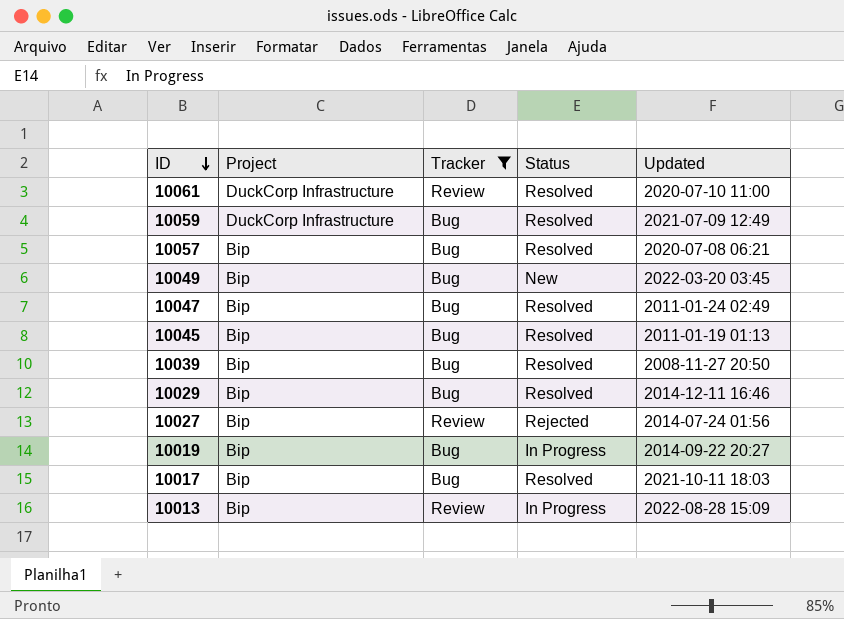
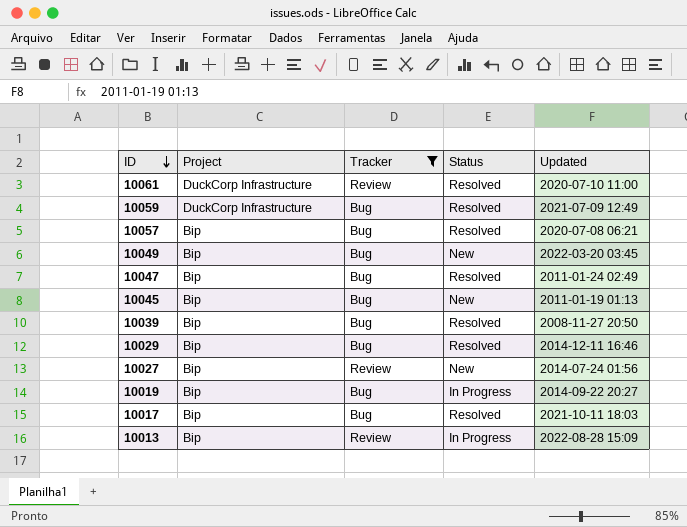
10045 | Status: Resolved -> New
10027 | Status: Rejected -> New

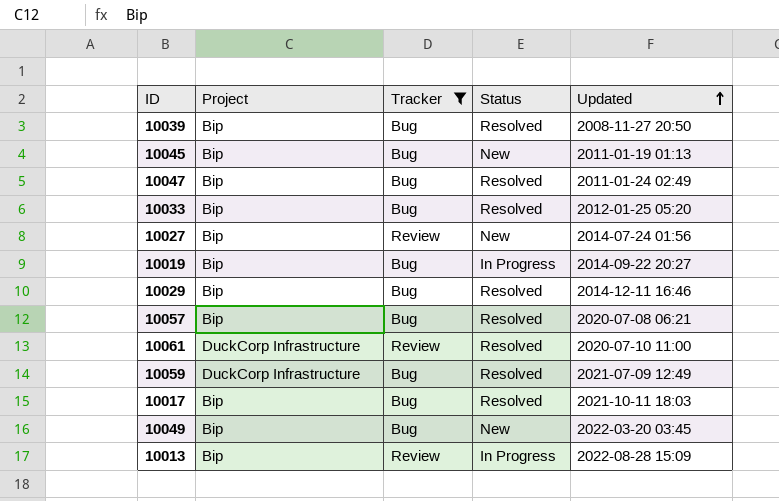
row order: ID descending -> Updated ascending
row 10033: none -> Bip | Bug | Resolved | 2012-01-25 05:20

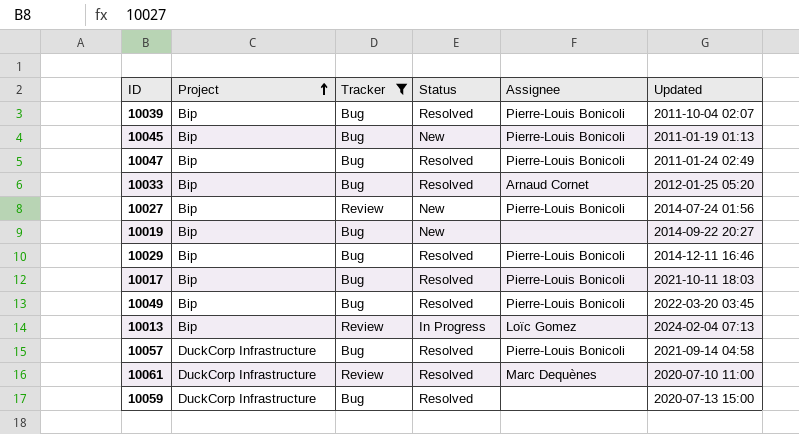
row order: Updated ascending -> Project ascending
column Assignee | position: none -> 5
10039 | Updated: 2008-11-27 20:50 -> 2011-10-04 02:07
10019 | Status: In Progress -> New
10049 | Status: New -> Resolved
10013 | Updated: 2022-08-28 15:09 -> 2024-02-04 07:13
10057 | Project: Bip -> DuckCorp Infrastructure
10057 | Updated: 2020-07-08 06:21 -> 2021-09-14 04:58
10059 | Updated: 2021-07-09 12:49 -> 2020-07-13 15:00

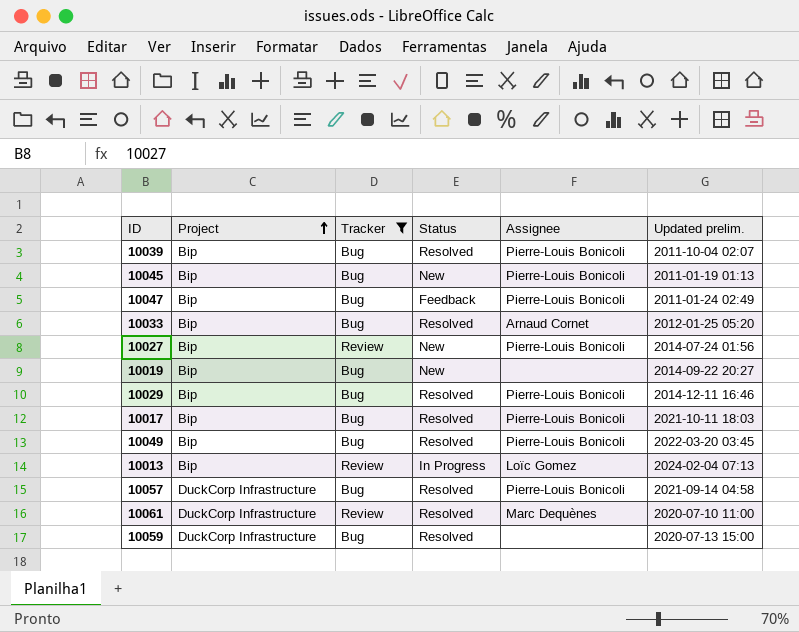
column name: Updated -> Updated prelim.
10047 | Status: Resolved -> Feedback

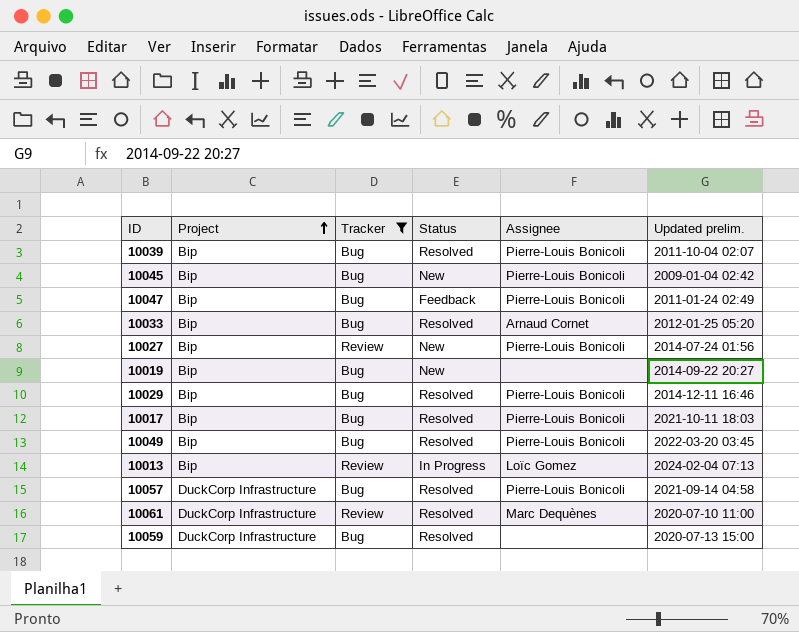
10045 | Updated prelim.: 2011-01-19 01:13 -> 2009-01-04 02:42

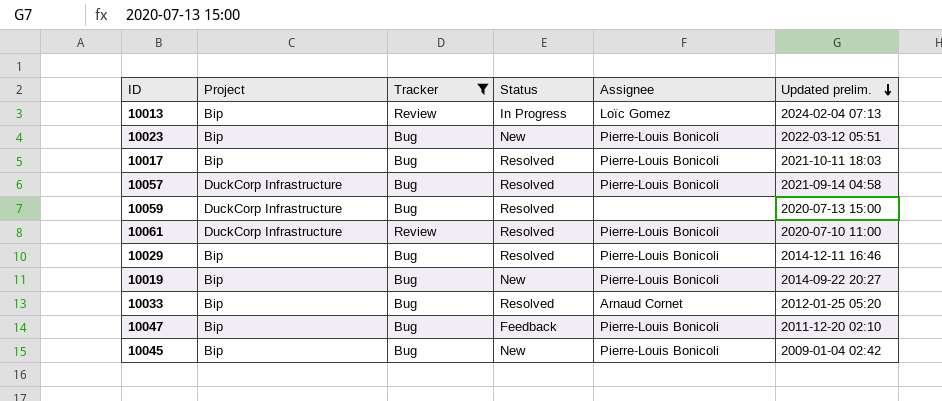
row order: Project ascending -> Updated prelim. descending
row 10039: Bip | Bug | Resolved | Pierre-Louis Bonicoli | 2011-10-04 02:07 -> none
row 10027: Bip | Review | New | Pierre-Louis Bonicoli | 2014-07-24 01:56 -> none
row 10049: Bip | Bug | Resolved | Pierre-Louis Bonicoli | 2022-03-20 03:45 -> none
row 10023: none -> Bip | Bug | New | Pierre-Louis Bonicoli | 2022-03-12 05:51
10061 | Assignee: Marc Dequènes -> Pierre-Louis Bonicoli
10019 | Assignee: none -> Pierre-Louis Bonicoli
10047 | Updated prelim.: 2011-01-24 02:49 -> 2011-12-20 02:10

